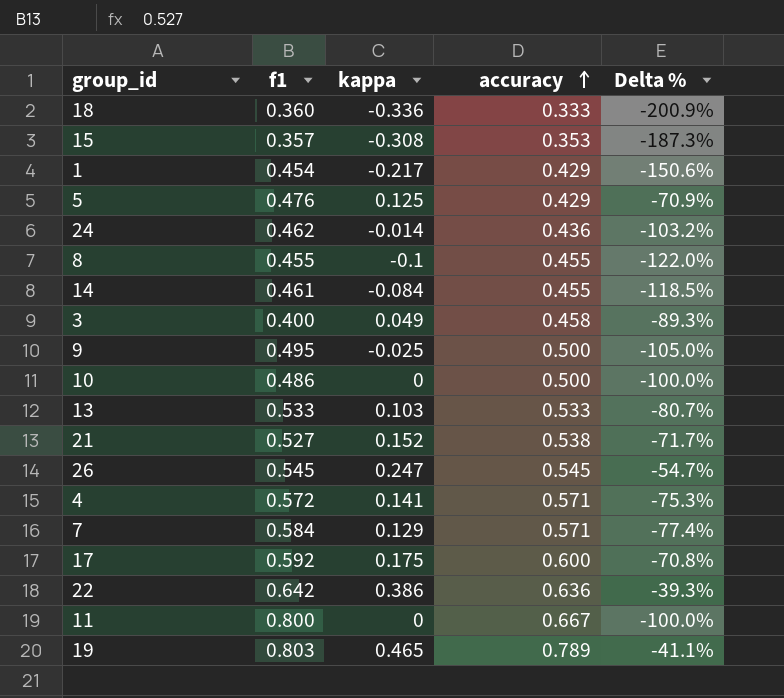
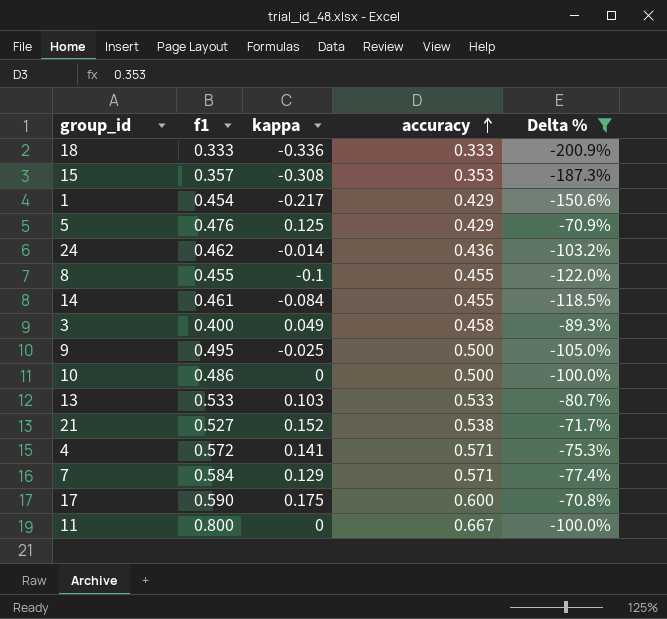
filter: none -> Delta % <= -70.8%
18 | f1: 0.360 -> 0.333
17 | f1: 0.592 -> 0.590

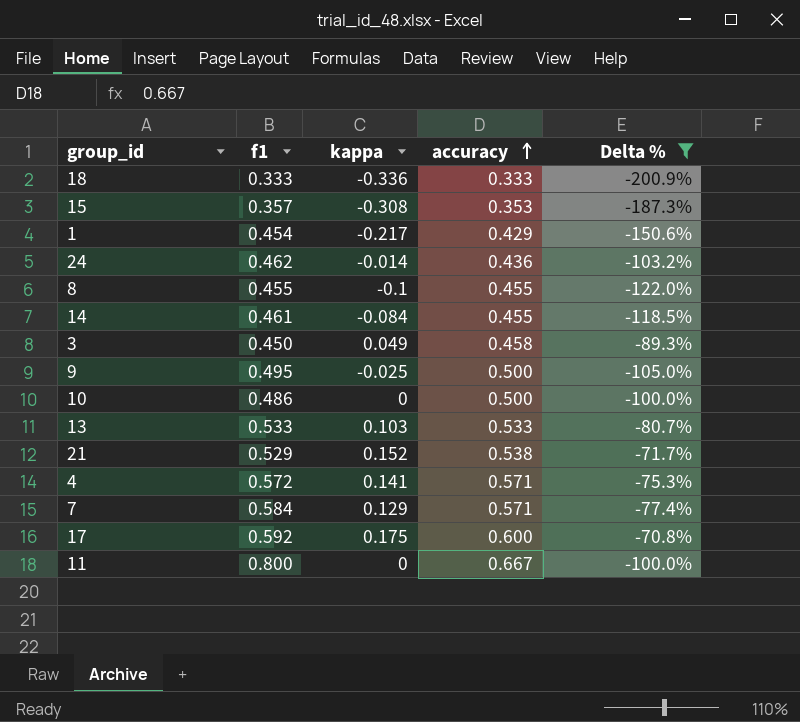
row 5: 0.476 | 0.125 | 0.429 | -70.9% -> none
3 | f1: 0.400 -> 0.450
21 | f1: 0.527 -> 0.529
17 | f1: 0.590 -> 0.592

